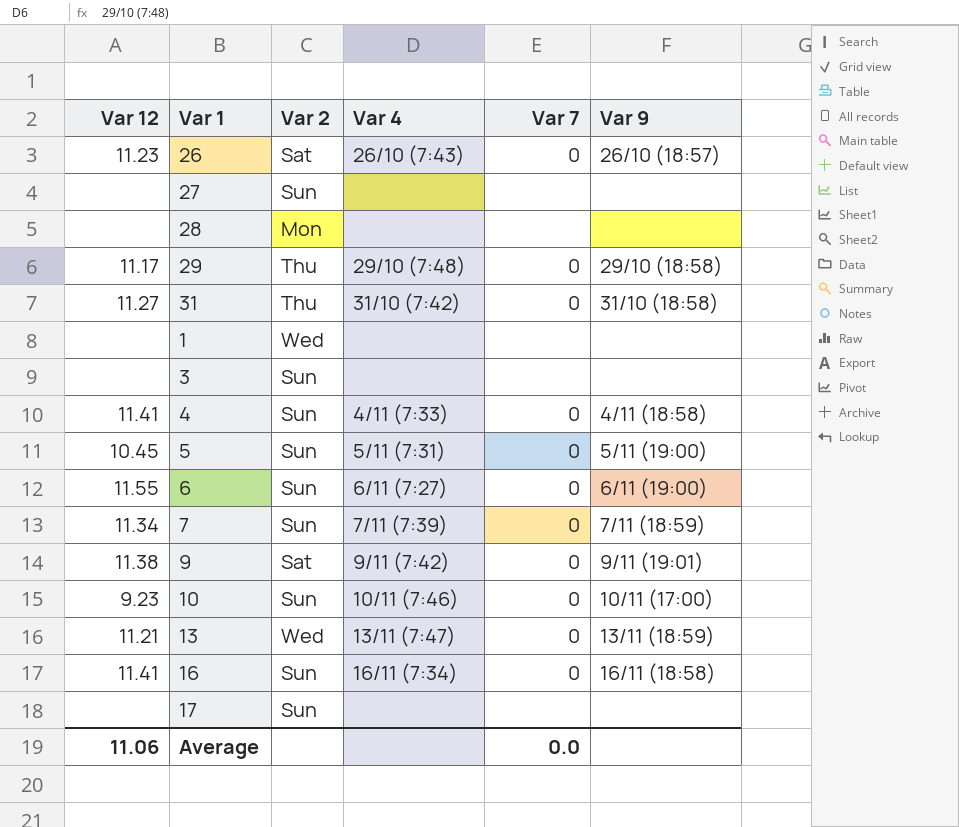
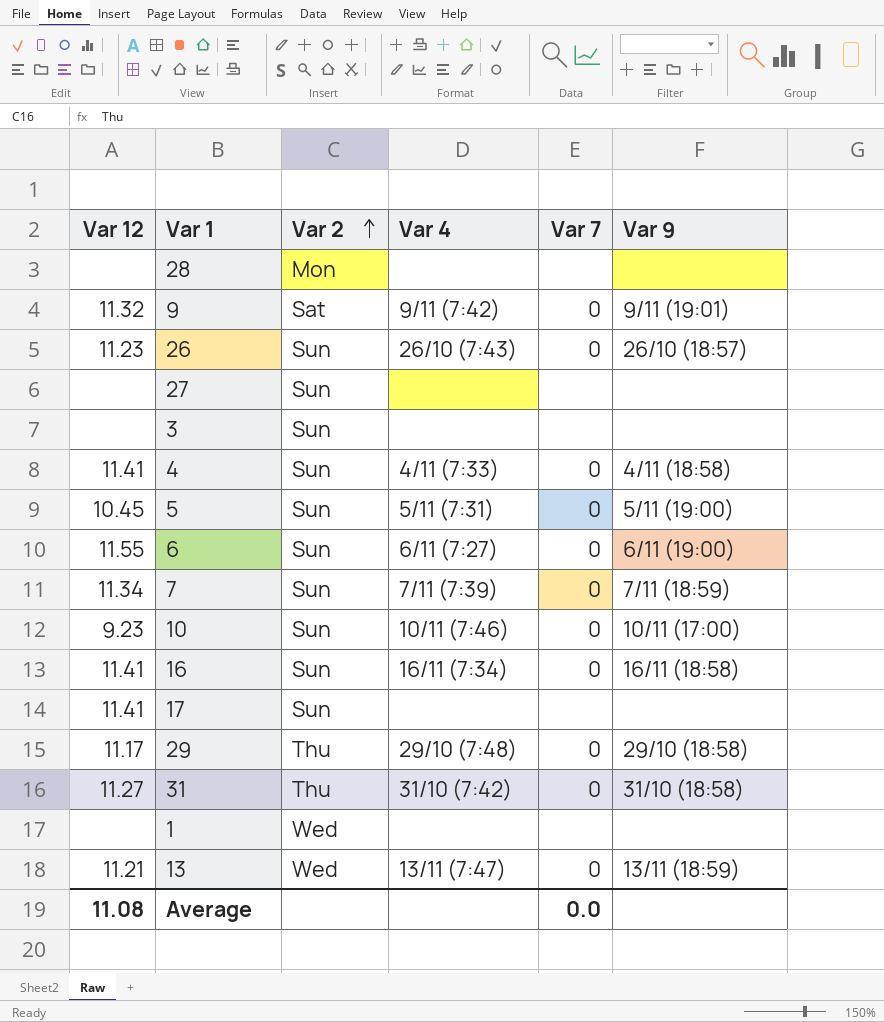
row order: none -> Var 2 ascending
9 | Var 12: 11.38 -> 11.32
26 | Var 2: Sat -> Sun
17 | Var 12: none -> 11.41
Average | Var 12: 11.06 -> 11.08

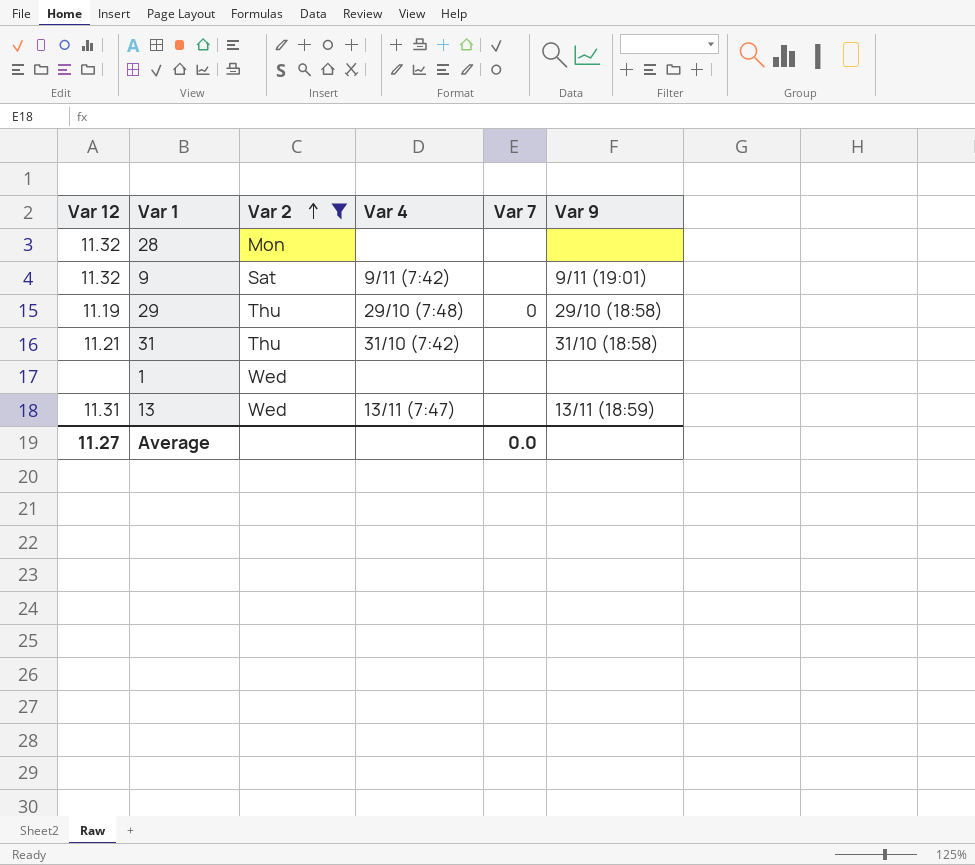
filter: none -> Var 2 != Sun
28 | Var 12: none -> 11.32
9 | Var 7: 0 -> none
29 | Var 12: 11.17 -> 11.19
31 | Var 12: 11.27 -> 11.21
31 | Var 7: 0 -> none
13 | Var 12: 11.21 -> 11.31
13 | Var 7: 0 -> none
Average | Var 12: 11.08 -> 11.27

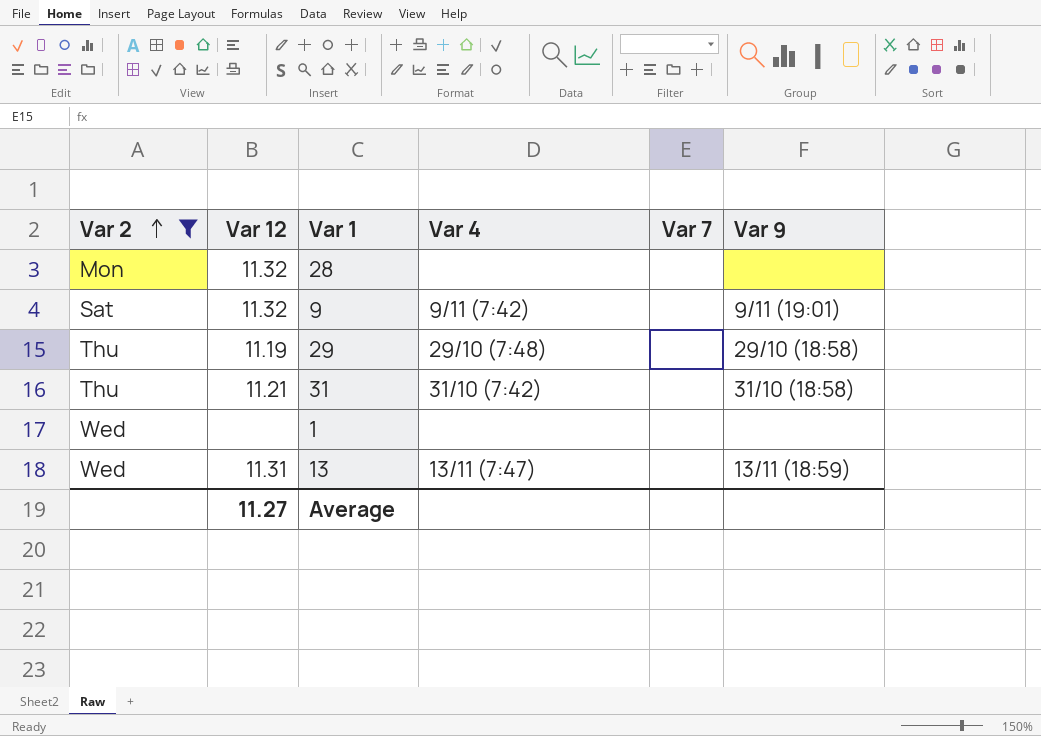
column Var 2 | position: 3 -> 1
29 | Var 7: 0 -> none
Average | Var 7: 0.0 -> none

